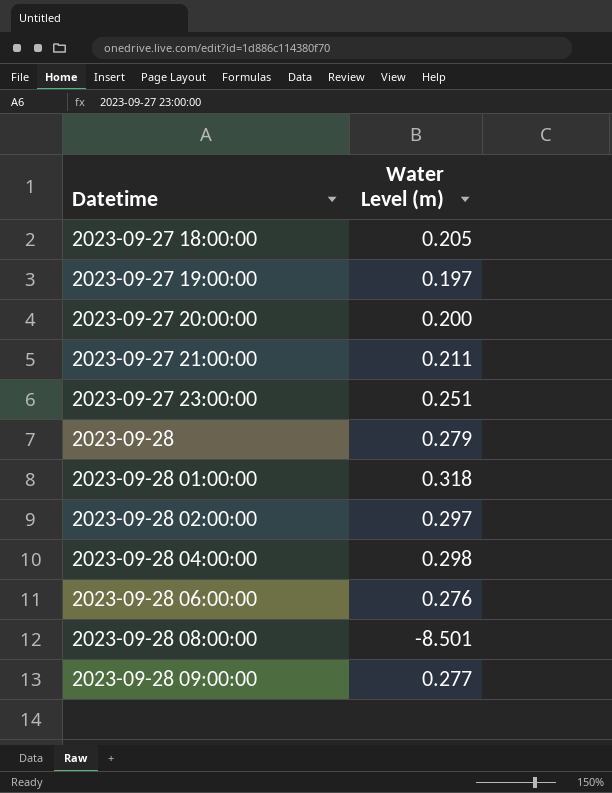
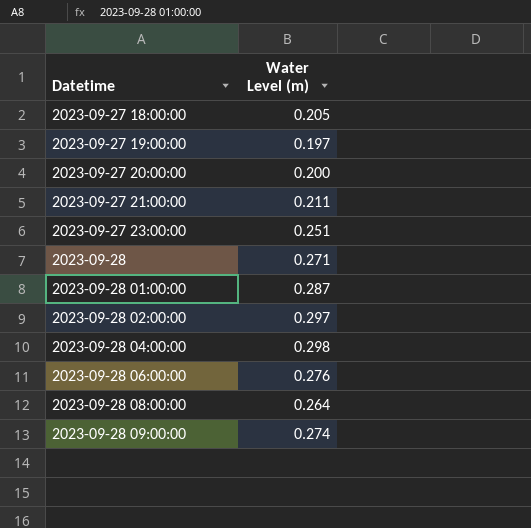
2023-09-28 | Water Level (m): 0.279 -> 0.271
2023-09-28 01:00:00 | Water Level (m): 0.318 -> 0.287
2023-09-28 08:00:00 | Water Level (m): -8.501 -> 0.264
2023-09-28 09:00:00 | Water Level (m): 0.277 -> 0.274

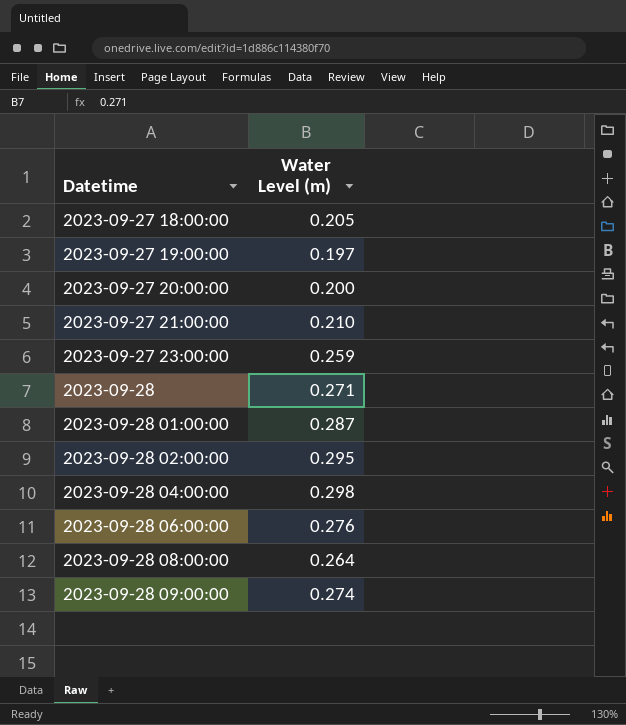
2023-09-27 21:00:00 | Water Level (m): 0.211 -> 0.210
2023-09-27 23:00:00 | Water Level (m): 0.251 -> 0.259
2023-09-28 02:00:00 | Water Level (m): 0.297 -> 0.295

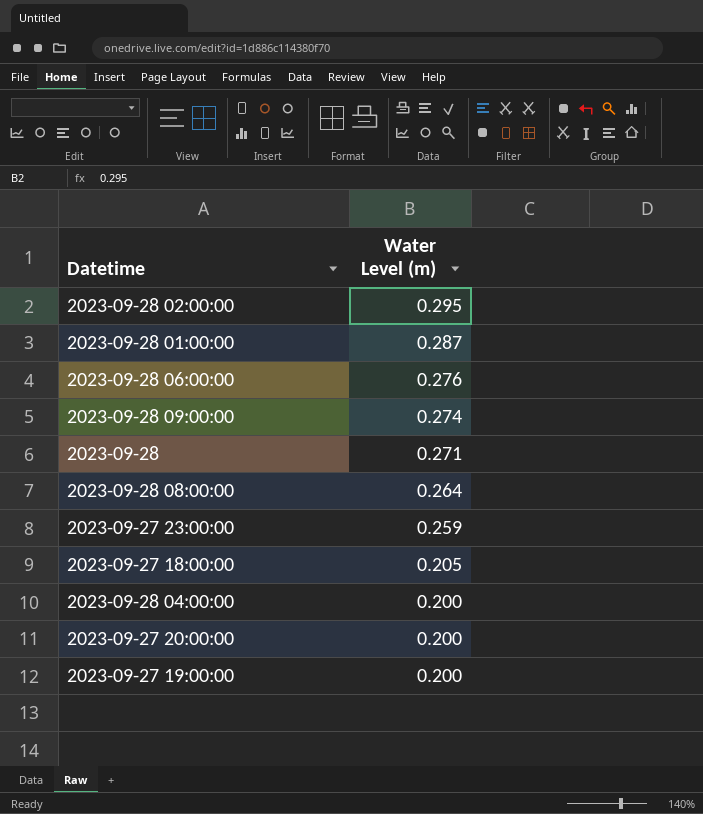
row order: Datetime ascending -> Water Level (m) descending
row 2023-09-27 21:00:00: 0.210 -> none
2023-09-28 04:00:00 | Water Level (m): 0.298 -> 0.200
2023-09-27 19:00:00 | Water Level (m): 0.197 -> 0.200

